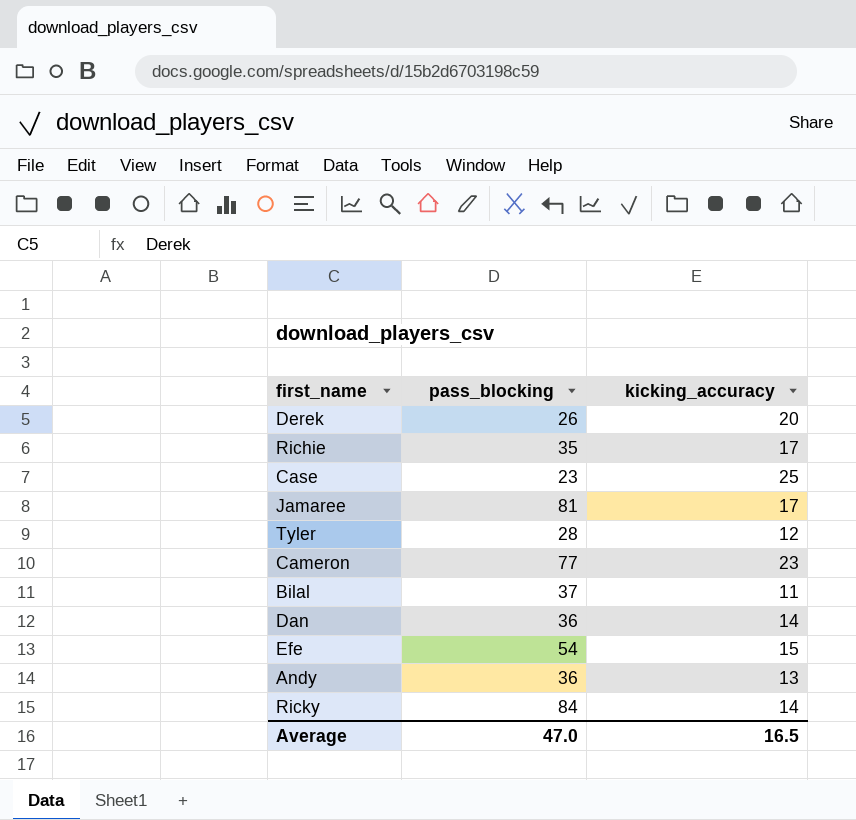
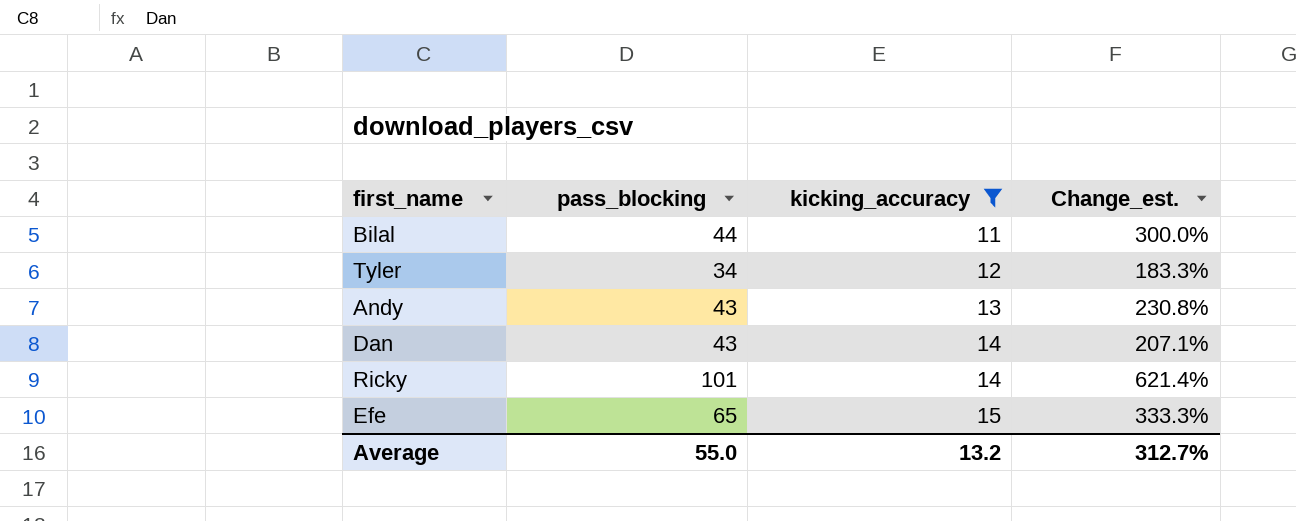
filter: none -> kicking_accuracy <= 15
row order: none -> kicking_accuracy ascending
column Change_est. | formula: none -> ([pass_blocking] - [kicking_accuracy]) / [kicking_accuracy]
Bilal | pass_blocking: 37 -> 44
Tyler | pass_blocking: 28 -> 34
Andy | pass_blocking: 36 -> 43
Dan | pass_blocking: 36 -> 43
Ricky | pass_blocking: 84 -> 101
Efe | pass_blocking: 54 -> 65
Average | pass_blocking: 47.0 -> 55.0
Average | kicking_accuracy: 16.5 -> 13.2

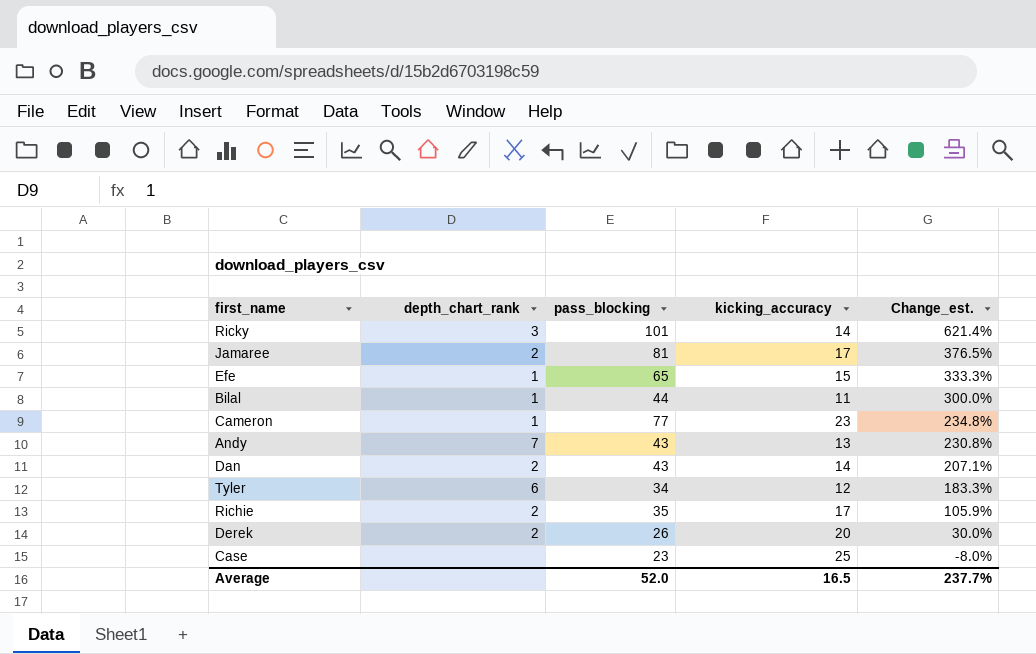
filter: kicking_accuracy <= 15 -> none
row order: kicking_accuracy ascending -> Change_est. descending
column depth_chart_rank | position: none -> 2
Average | pass_blocking: 55.0 -> 52.0
Average | kicking_accuracy: 13.2 -> 16.5
Average | Change_est.: 312.7% -> 237.7%

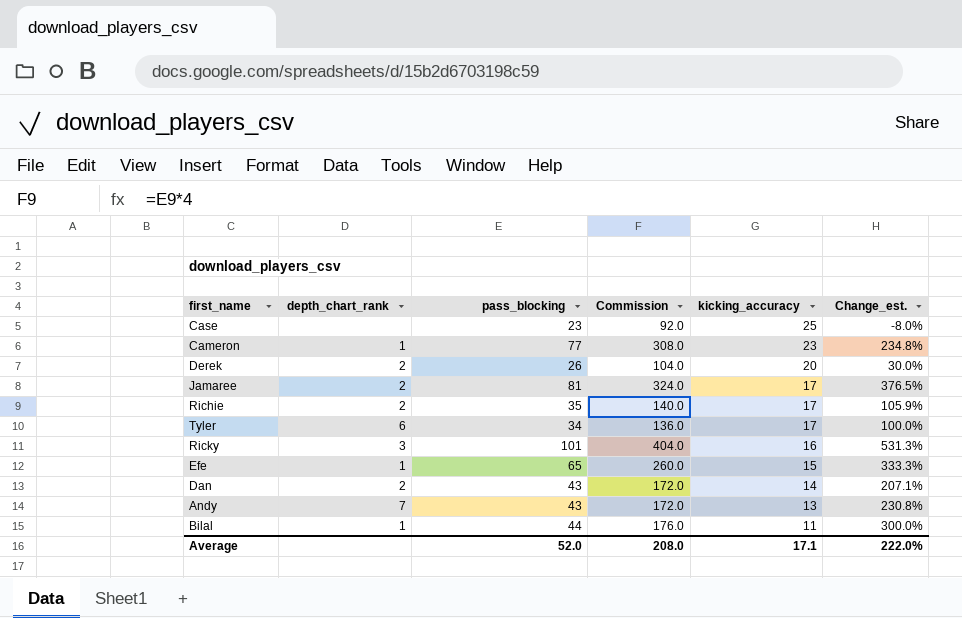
row order: Change_est. descending -> kicking_accuracy descending
column Commission | formula: none -> [pass_blocking] * 4
Tyler | kicking_accuracy: 12 -> 17
Tyler | Change_est.: 183.3% -> 100.0%
Ricky | kicking_accuracy: 14 -> 16
Ricky | Change_est.: 621.4% -> 531.3%
Average | kicking_accuracy: 16.5 -> 17.1
Average | Change_est.: 237.7% -> 222.0%

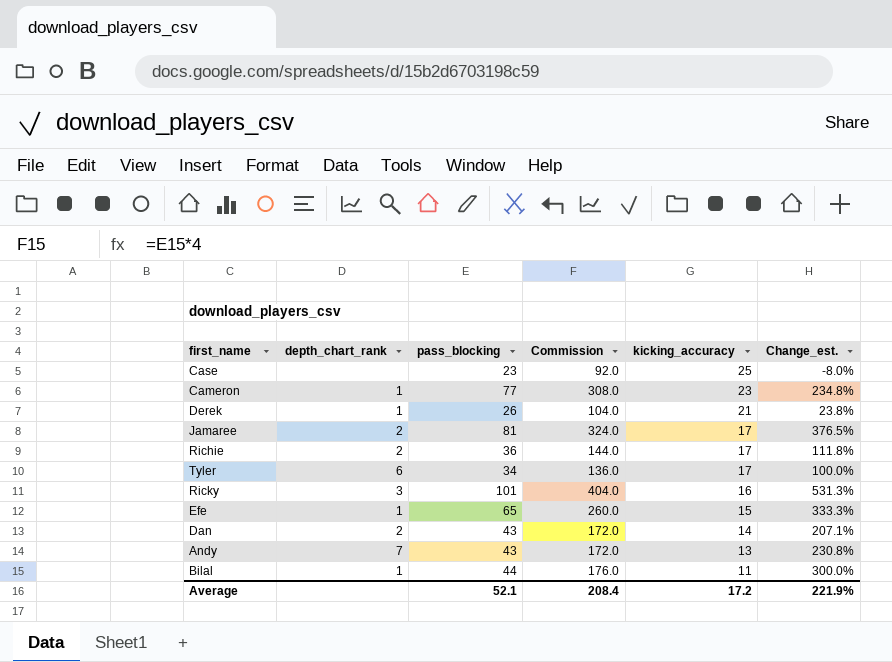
Derek | depth_chart_rank: 2 -> 1
Derek | kicking_accuracy: 20 -> 21
Derek | Change_est.: 30.0% -> 23.8%
Richie | pass_blocking: 35 -> 36
Richie | Commission: 140.0 -> 144.0
Richie | Change_est.: 105.9% -> 111.8%
Average | pass_blocking: 52.0 -> 52.1
Average | Commission: 208.0 -> 208.4
Average | kicking_accuracy: 17.1 -> 17.2
Average | Change_est.: 222.0% -> 221.9%

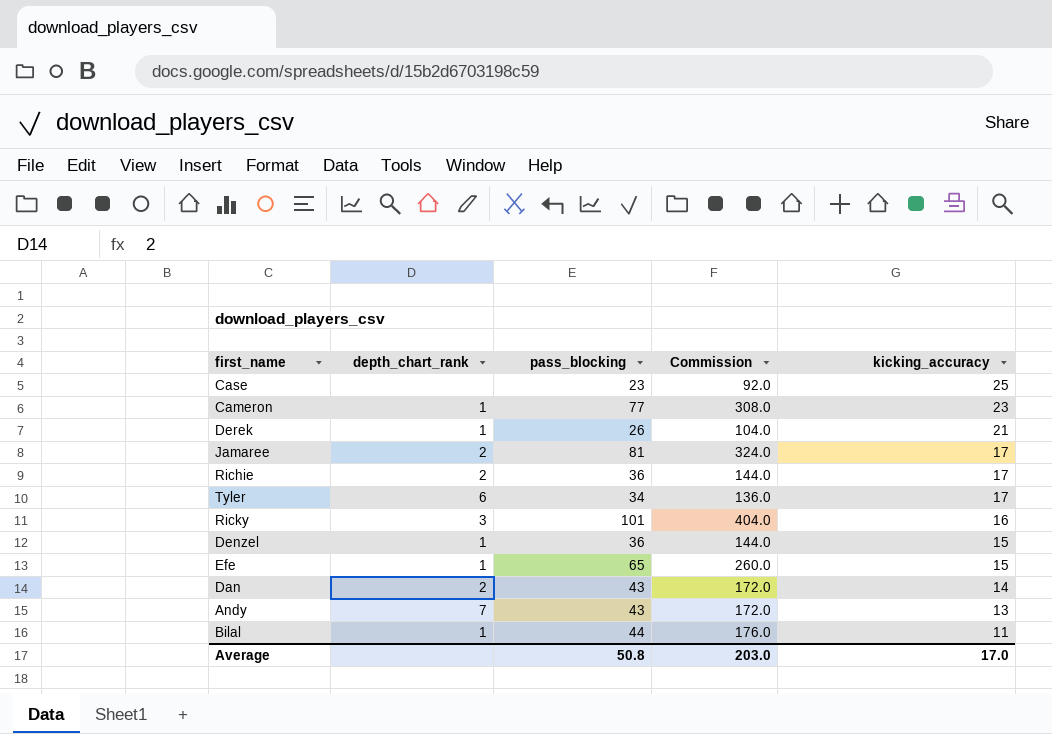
column Change_est. | formula: ([pass_blocking] - [kicking_accuracy]) / [kicking_accuracy] -> none
row Denzel: none -> 1 | 36 | 144.0 | 15
Average | pass_blocking: 52.1 -> 50.8
Average | Commission: 208.4 -> 203.0
Average | kicking_accuracy: 17.2 -> 17.0

